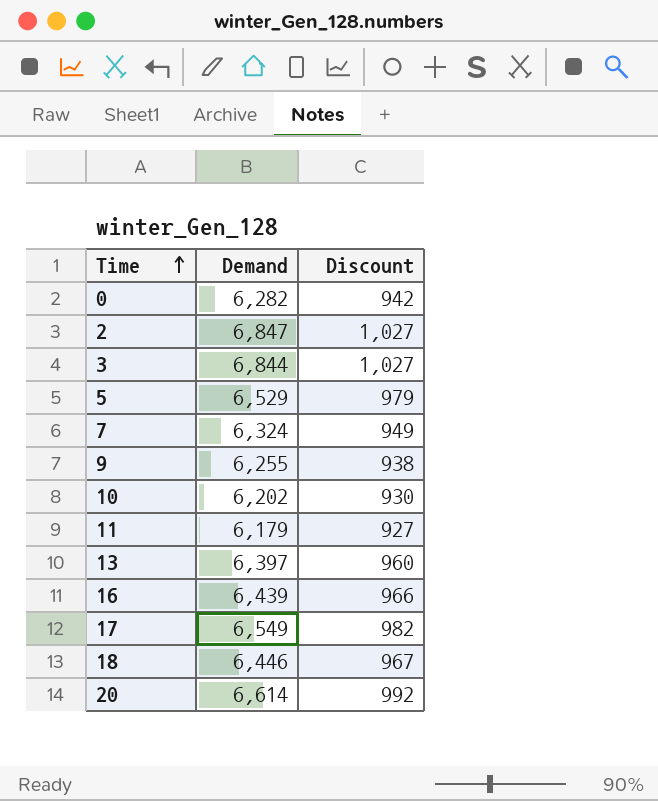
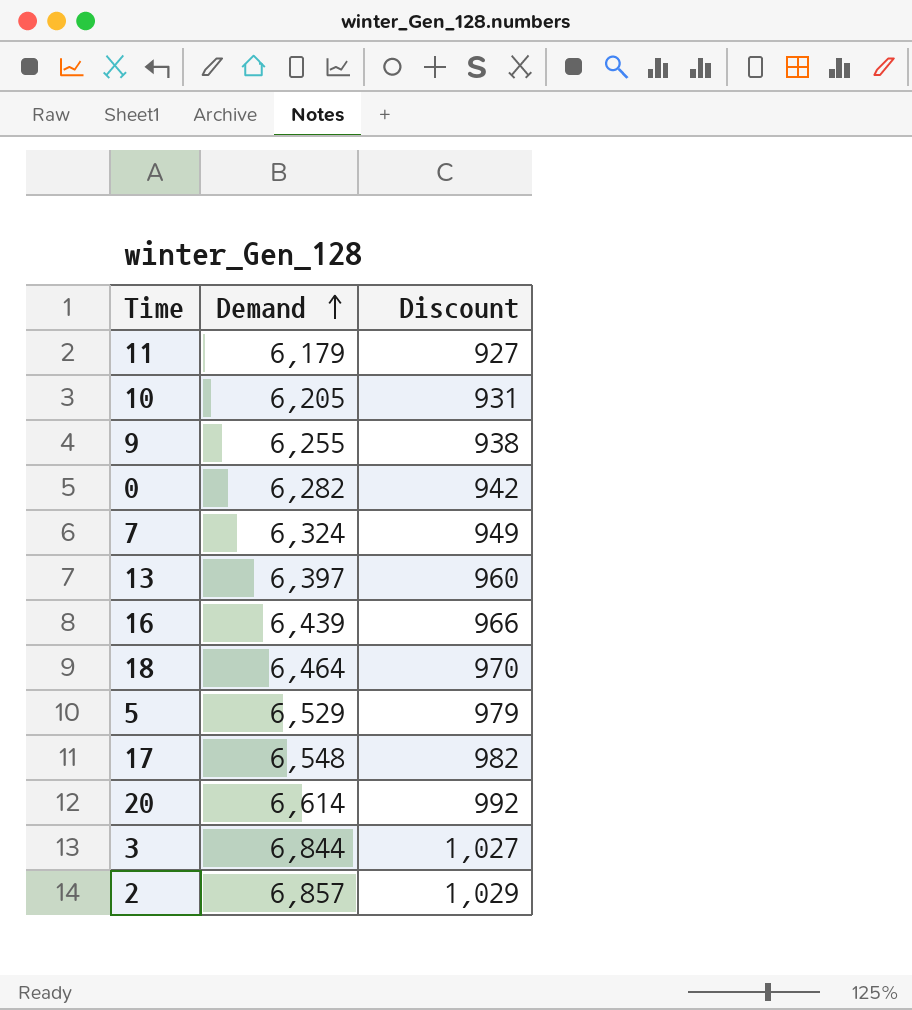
row order: Time ascending -> Demand ascending
10 | Demand: 6,202 -> 6,205
10 | Discount: 930 -> 931
18 | Demand: 6,446 -> 6,464
18 | Discount: 967 -> 970
17 | Demand: 6,549 -> 6,548
2 | Demand: 6,847 -> 6,857
2 | Discount: 1,027 -> 1,029

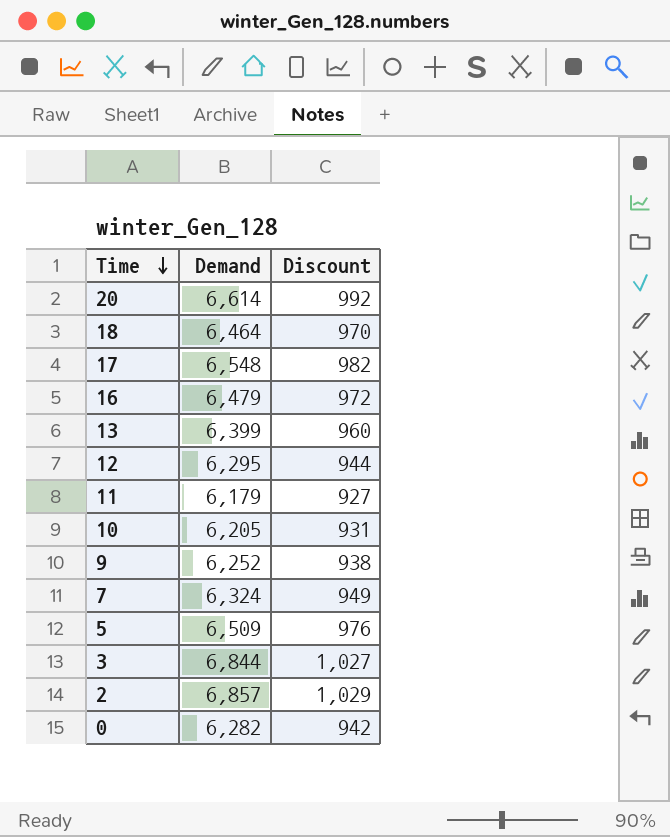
row order: Demand ascending -> Time descending
16 | Demand: 6,439 -> 6,479
16 | Discount: 966 -> 972
13 | Demand: 6,397 -> 6,399
row 12: none -> 6,295 | 944
9 | Demand: 6,255 -> 6,252
5 | Demand: 6,529 -> 6,509
5 | Discount: 979 -> 976

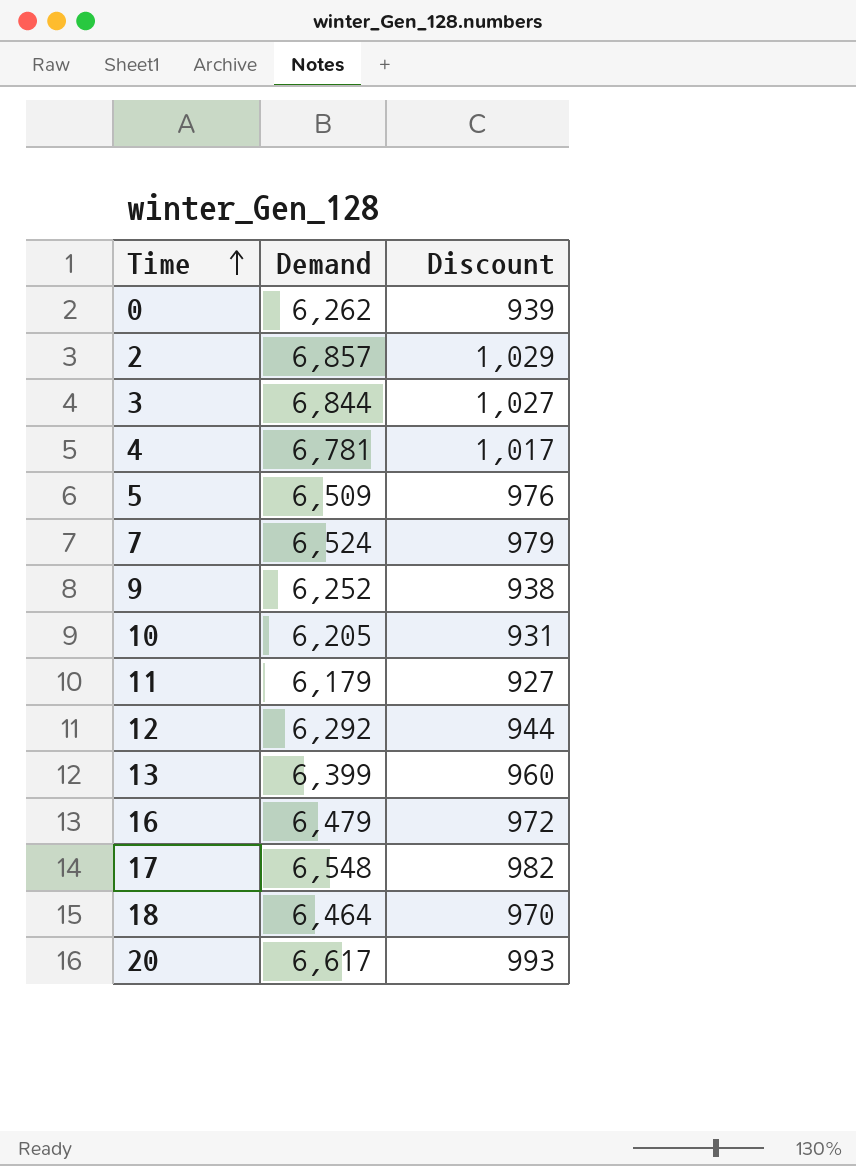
row order: Time descending -> Time ascending
0 | Demand: 6,282 -> 6,262
0 | Discount: 942 -> 939
row 4: none -> 6,781 | 1,017
7 | Demand: 6,324 -> 6,524
7 | Discount: 949 -> 979
12 | Demand: 6,295 -> 6,292
20 | Demand: 6,614 -> 6,617
20 | Discount: 992 -> 993

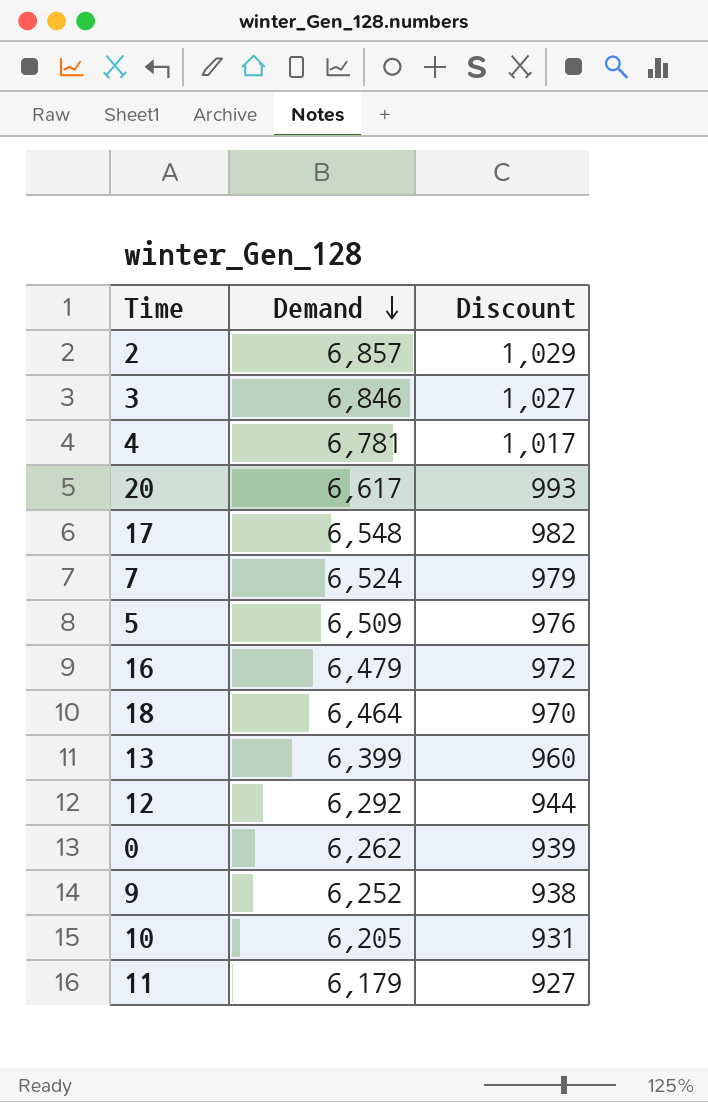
row order: Time ascending -> Demand descending
3 | Demand: 6,844 -> 6,846

